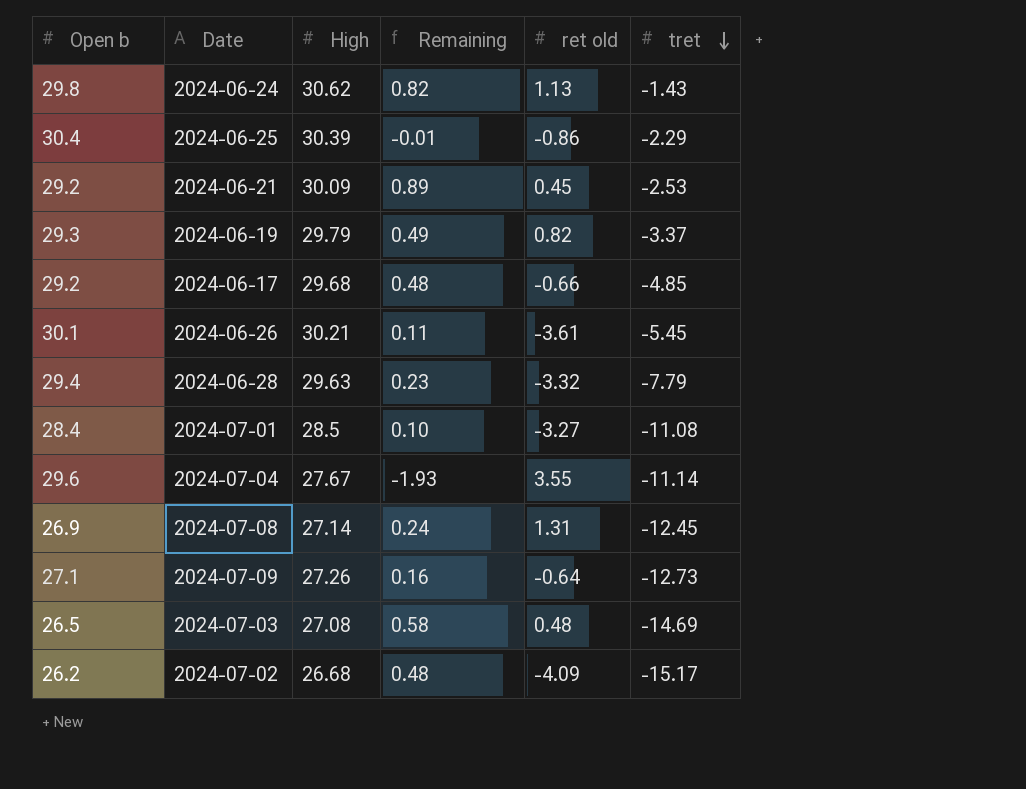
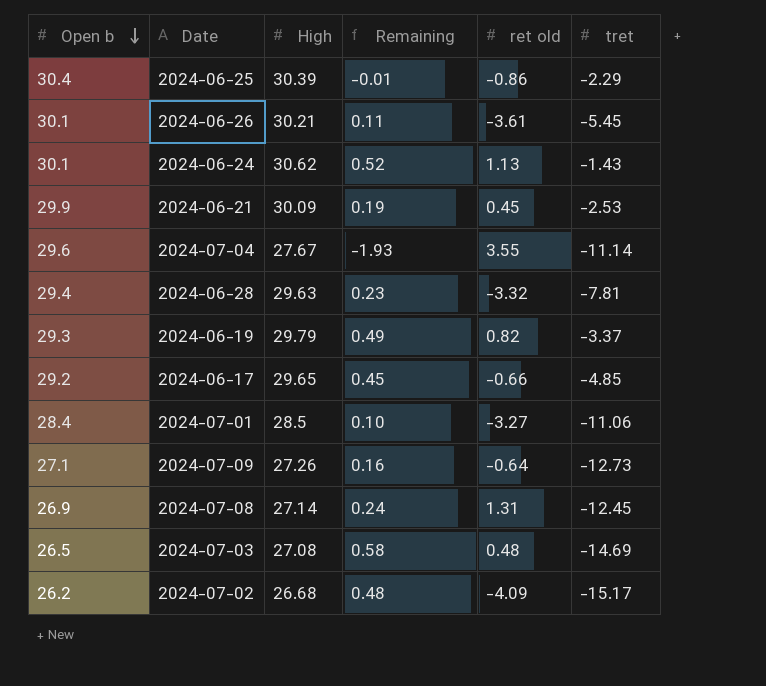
row order: tret descending -> Open b descending
2024-06-24 | Open b: 29.8 -> 30.1
2024-06-24 | Remaining: 0.82 -> 0.52
2024-06-21 | Open b: 29.2 -> 29.9
2024-06-21 | Remaining: 0.89 -> 0.19
2024-06-28 | tret: -7.79 -> -7.81
2024-06-17 | High: 29.68 -> 29.65
2024-06-17 | Remaining: 0.48 -> 0.45
2024-07-01 | tret: -11.08 -> -11.06

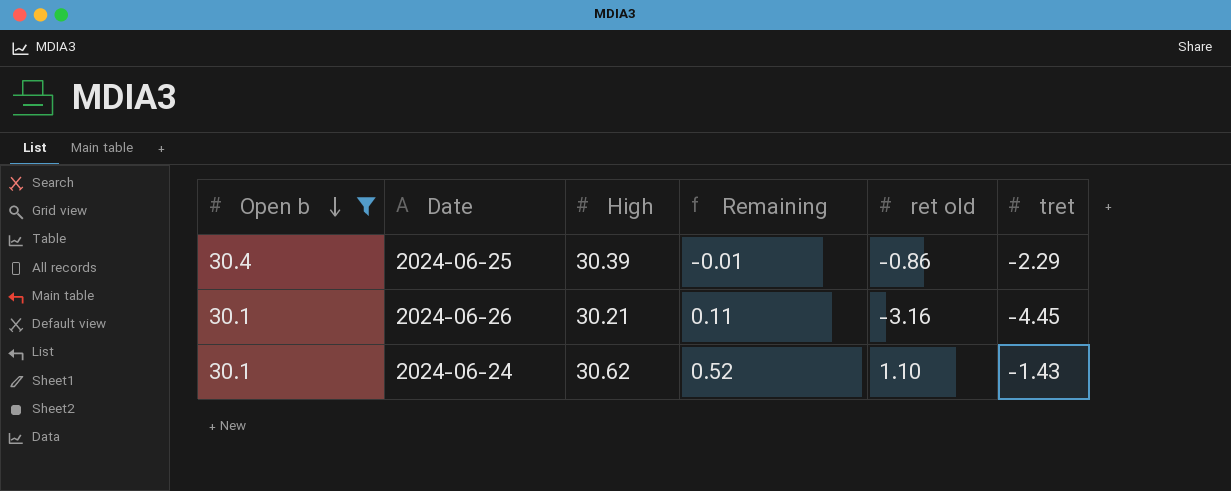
filter: none -> Open b >= 30.1
2024-06-26 | ret old: -3.61 -> -3.16
2024-06-26 | tret: -5.45 -> -4.45
2024-06-24 | ret old: 1.13 -> 1.10

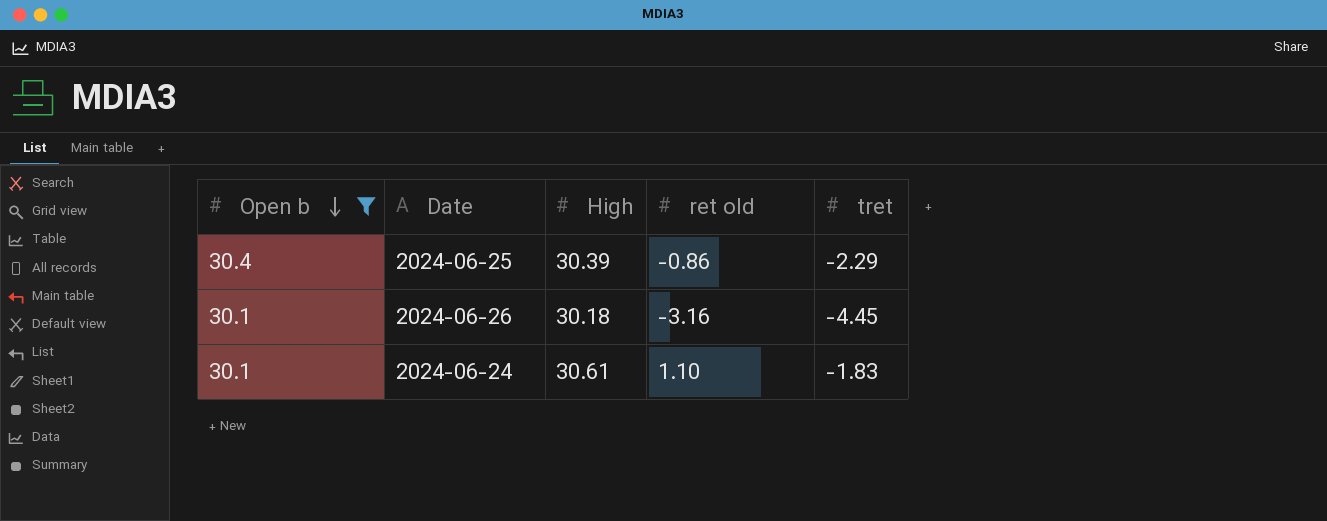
column Remaining | formula: [High] - [Open b] -> none
2024-06-26 | High: 30.21 -> 30.18
2024-06-24 | High: 30.62 -> 30.61
2024-06-24 | tret: -1.43 -> -1.83

